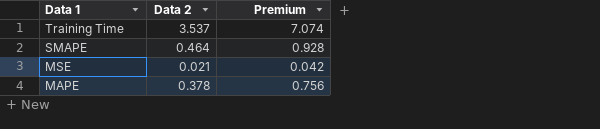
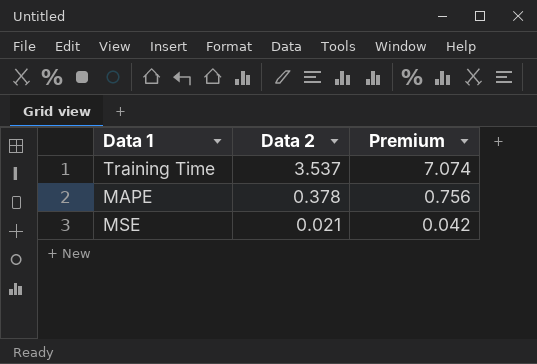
row order: Data 1 descending -> Data 2 descending
row SMAPE: 0.464 | 0.928 -> none

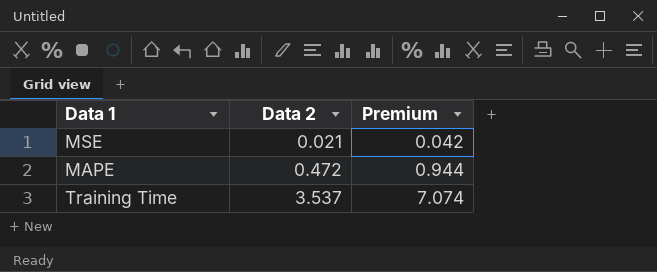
row order: Data 2 descending -> Data 2 ascending
MAPE | Data 2: 0.378 -> 0.472
MAPE | Premium: 0.756 -> 0.944

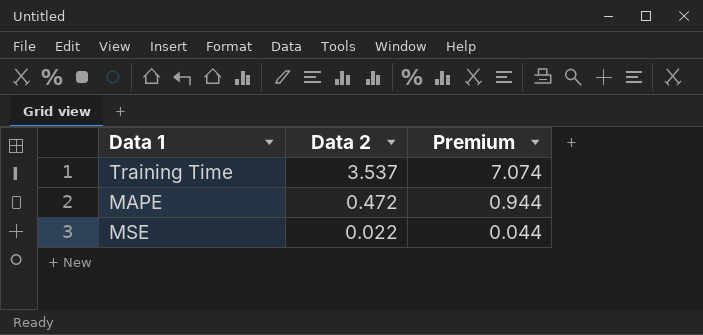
row order: Data 2 ascending -> Data 2 descending
MSE | Data 2: 0.021 -> 0.022
MSE | Premium: 0.042 -> 0.044

